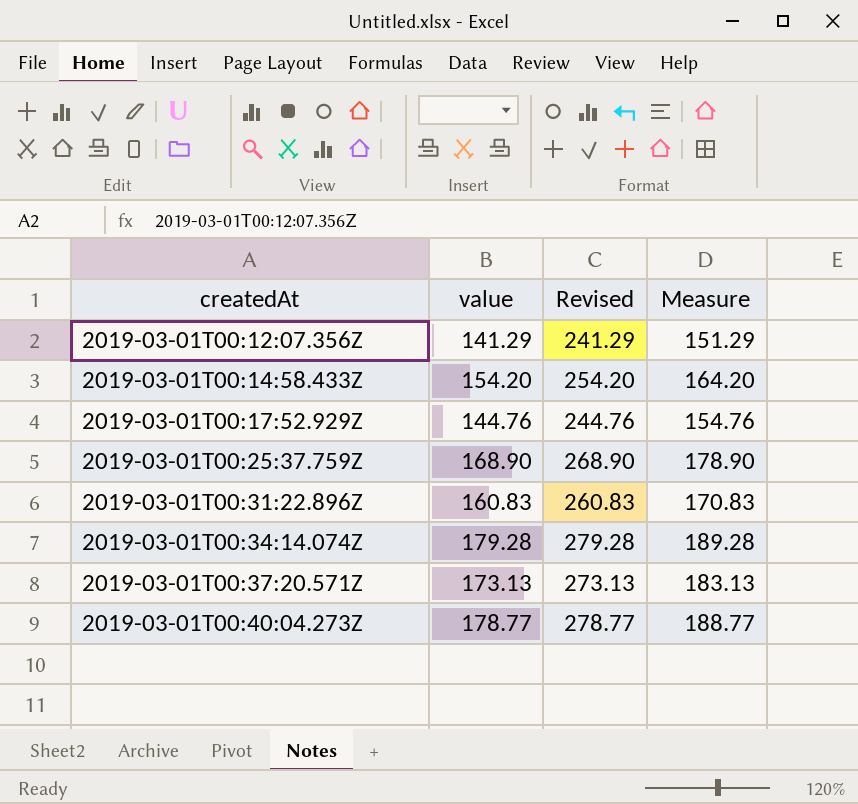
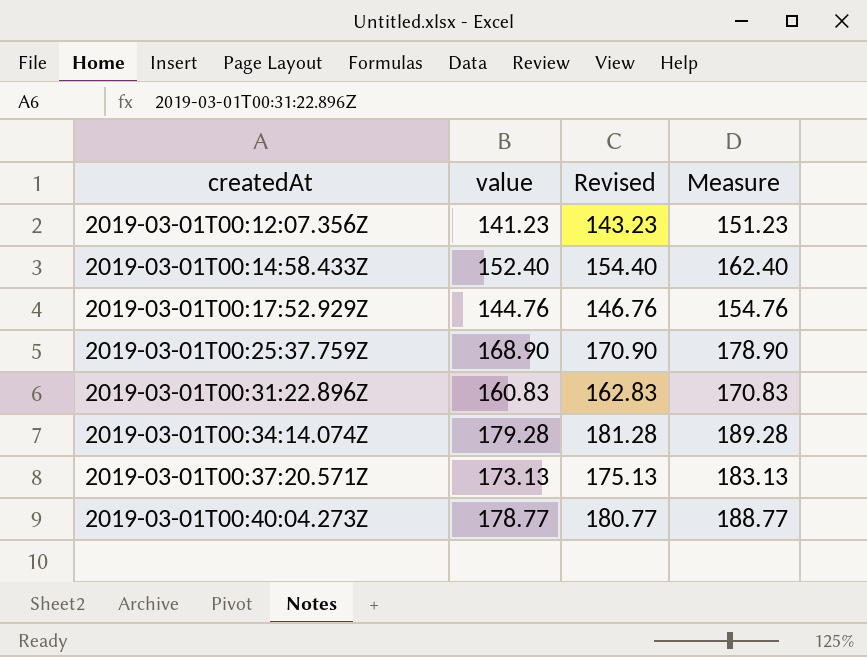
column Revised | formula: [value] + 100 -> [value] + 2
2019-03-01T00:12:07.356Z | value: 141.29 -> 141.23
2019-03-01T00:12:07.356Z | Measure: 151.29 -> 151.23
2019-03-01T00:14:58.433Z | value: 154.20 -> 152.40
2019-03-01T00:14:58.433Z | Measure: 164.20 -> 162.40

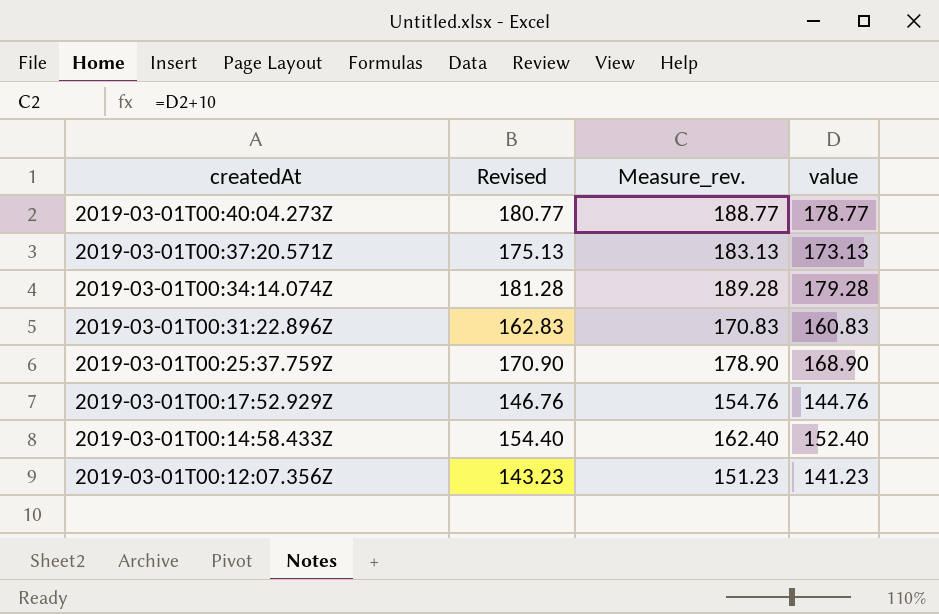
row order: createdAt ascending -> createdAt descending
column name: Measure -> Measure_rev.
column value | position: 2 -> 4

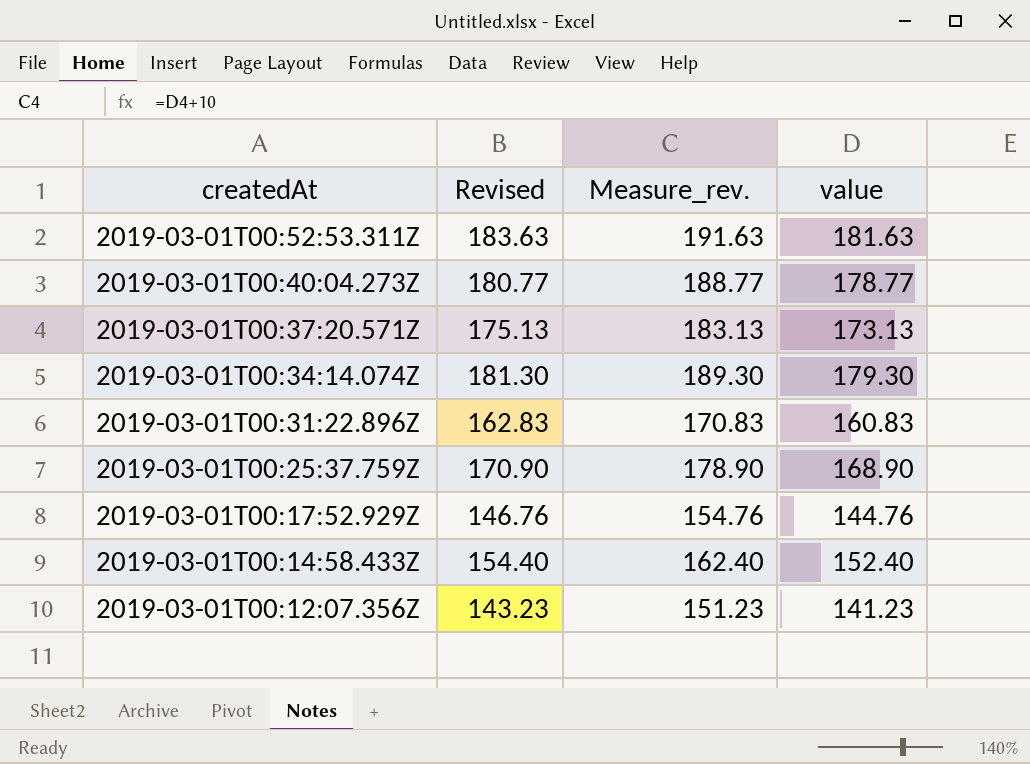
row 2019-03-01T00:52:53.311Z: none -> 183.63 | 191.63 | 181.63
2019-03-01T00:34:14.074Z | Revised: 181.28 -> 181.30
2019-03-01T00:34:14.074Z | Measure_rev.: 189.28 -> 189.30
2019-03-01T00:34:14.074Z | value: 179.28 -> 179.30

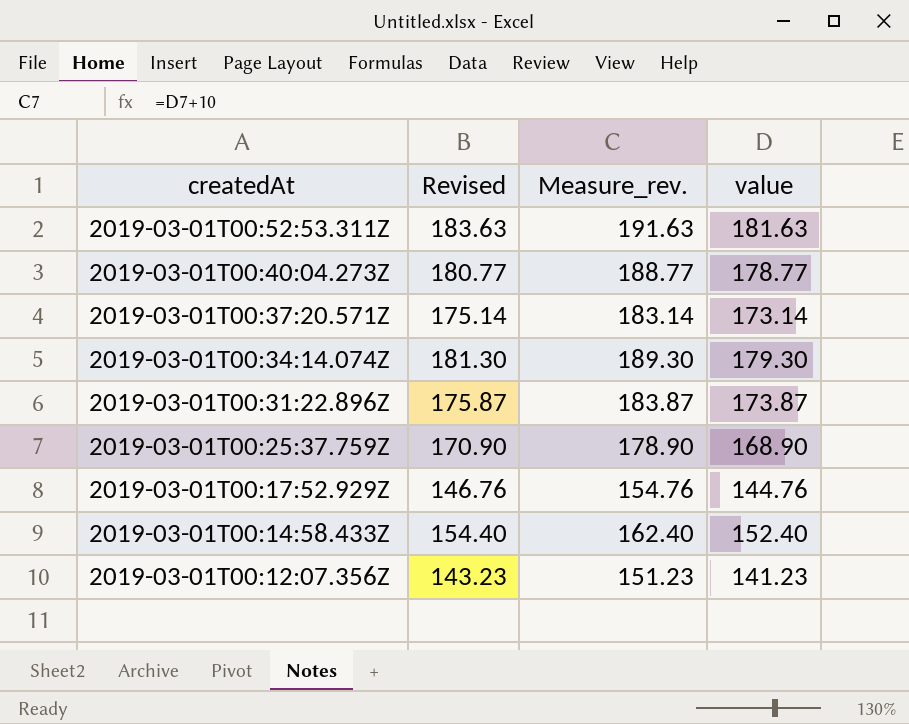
2019-03-01T00:37:20.571Z | Revised: 175.13 -> 175.14
2019-03-01T00:37:20.571Z | Measure_rev.: 183.13 -> 183.14
2019-03-01T00:37:20.571Z | value: 173.13 -> 173.14
2019-03-01T00:31:22.896Z | Revised: 162.83 -> 175.87
2019-03-01T00:31:22.896Z | Measure_rev.: 170.83 -> 183.87
2019-03-01T00:31:22.896Z | value: 160.83 -> 173.87

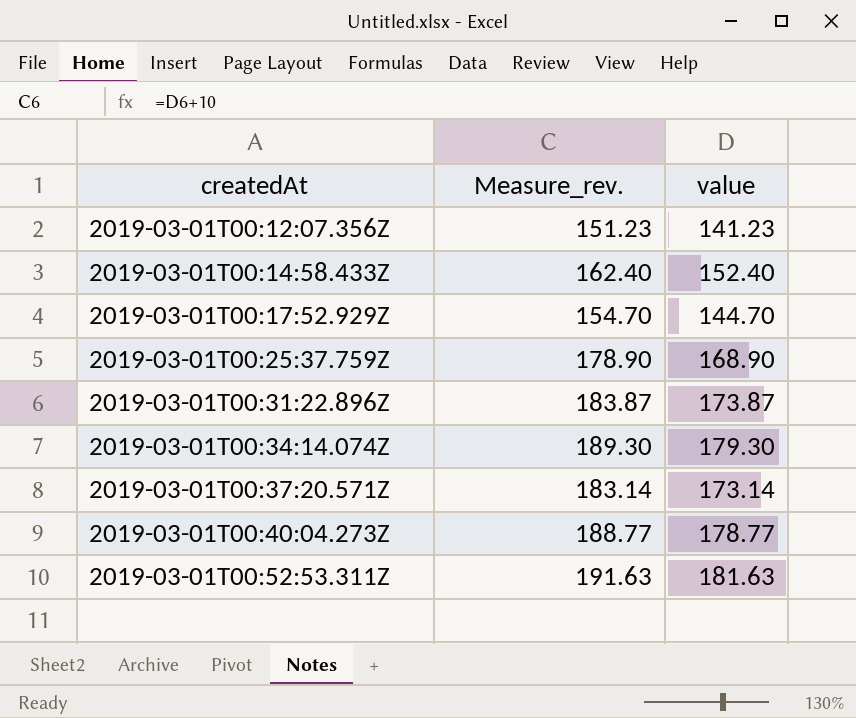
row order: createdAt descending -> createdAt ascending
column Revised | formula: [value] + 2 -> none
2019-03-01T00:17:52.929Z | Measure_rev.: 154.76 -> 154.70
2019-03-01T00:17:52.929Z | value: 144.76 -> 144.70

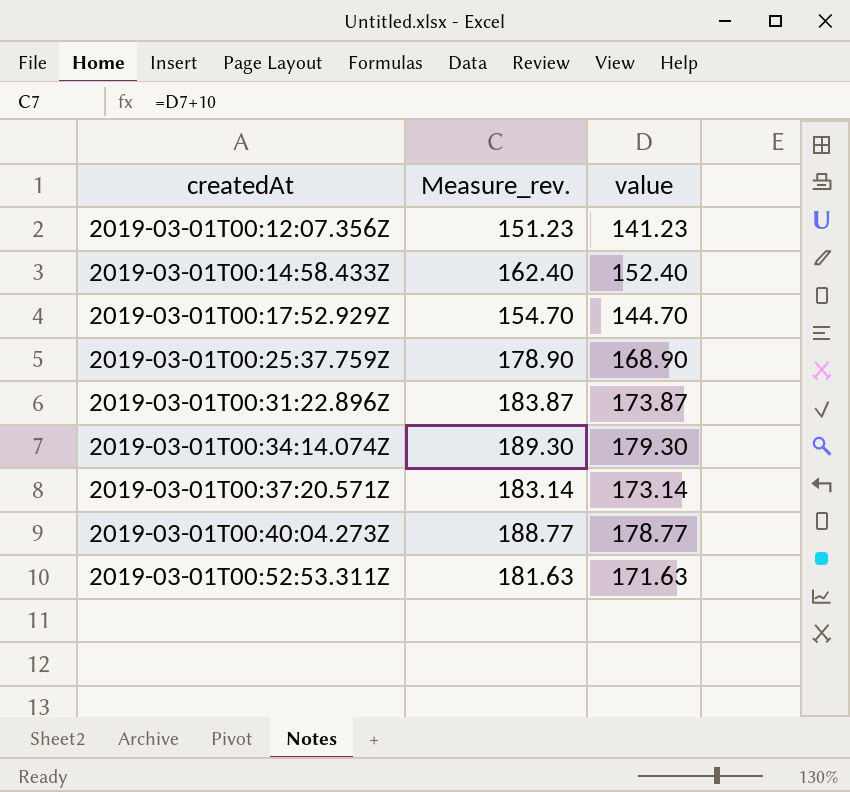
2019-03-01T00:52:53.311Z | Measure_rev.: 191.63 -> 181.63
2019-03-01T00:52:53.311Z | value: 181.63 -> 171.63

